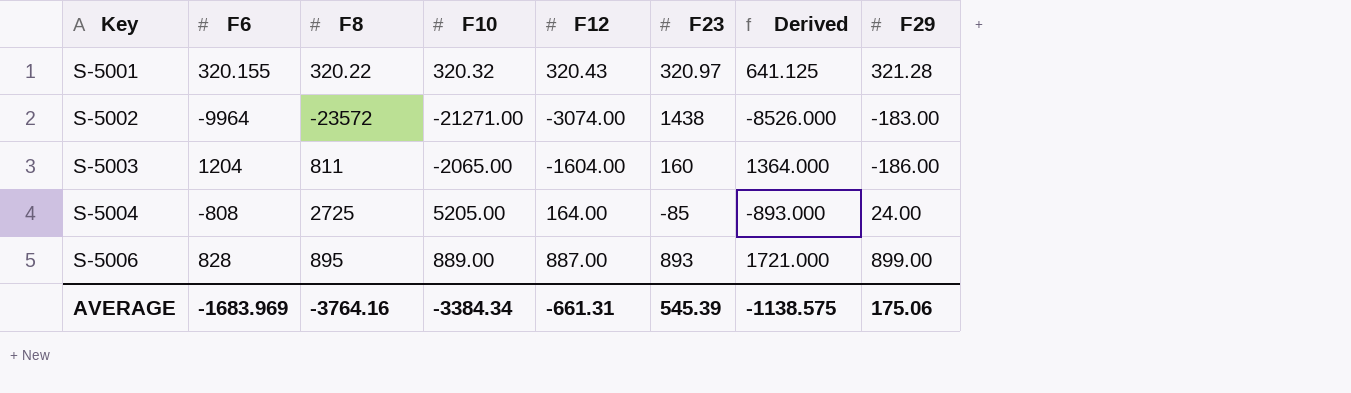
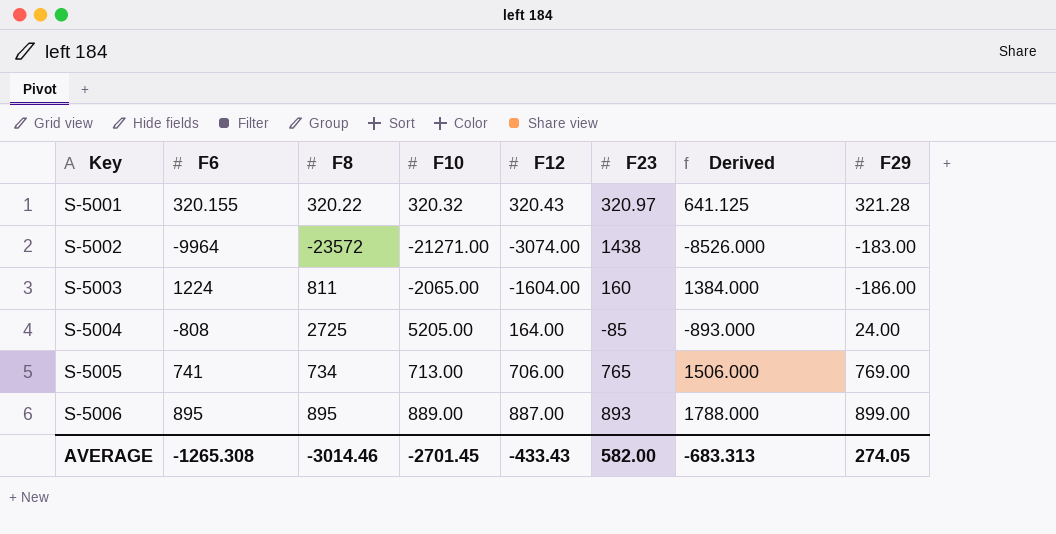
S-5003 | F6: 1204 -> 1224
S-5003 | Derived: 1364.000 -> 1384.000
row S-5005: none -> 741 | 734 | 713.00 | 706.00 | 765 | 1506.000 | 769.00
S-5006 | F6: 828 -> 895
S-5006 | Derived: 1721.000 -> 1788.000
AVERAGE | F6: -1683.969 -> -1265.308
AVERAGE | F8: -3764.16 -> -3014.46
AVERAGE | F10: -3384.34 -> -2701.45
AVERAGE | F12: -661.31 -> -433.43
AVERAGE | F23: 545.39 -> 582.00
AVERAGE | Derived: -1138.575 -> -683.313
AVERAGE | F29: 175.06 -> 274.05

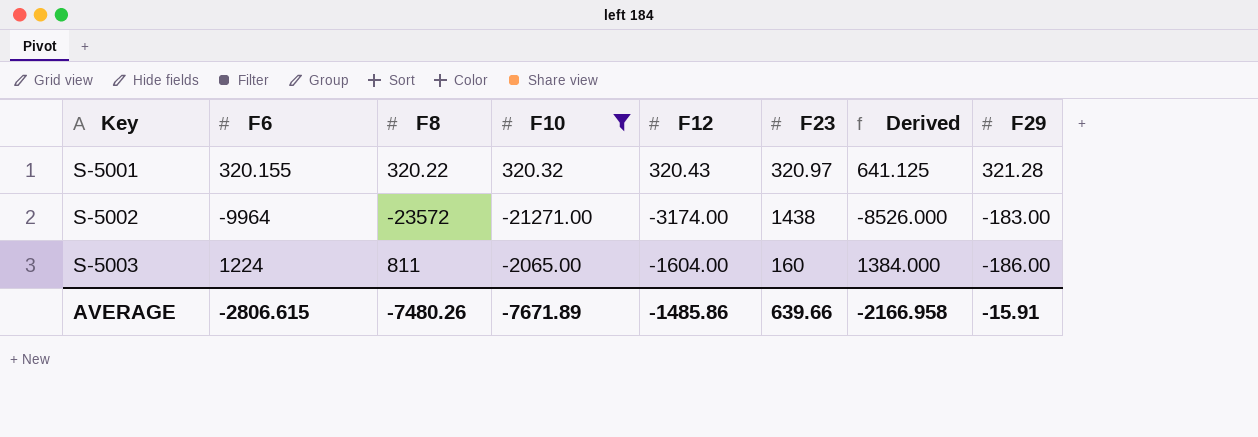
filter: none -> F10 <= 320.32
S-5002 | F12: -3074.00 -> -3174.00
AVERAGE | F6: -1265.308 -> -2806.615
AVERAGE | F8: -3014.46 -> -7480.26
AVERAGE | F10: -2701.45 -> -7671.89
AVERAGE | F12: -433.43 -> -1485.86
AVERAGE | F23: 582.00 -> 639.66
AVERAGE | Derived: -683.313 -> -2166.958
AVERAGE | F29: 274.05 -> -15.91

